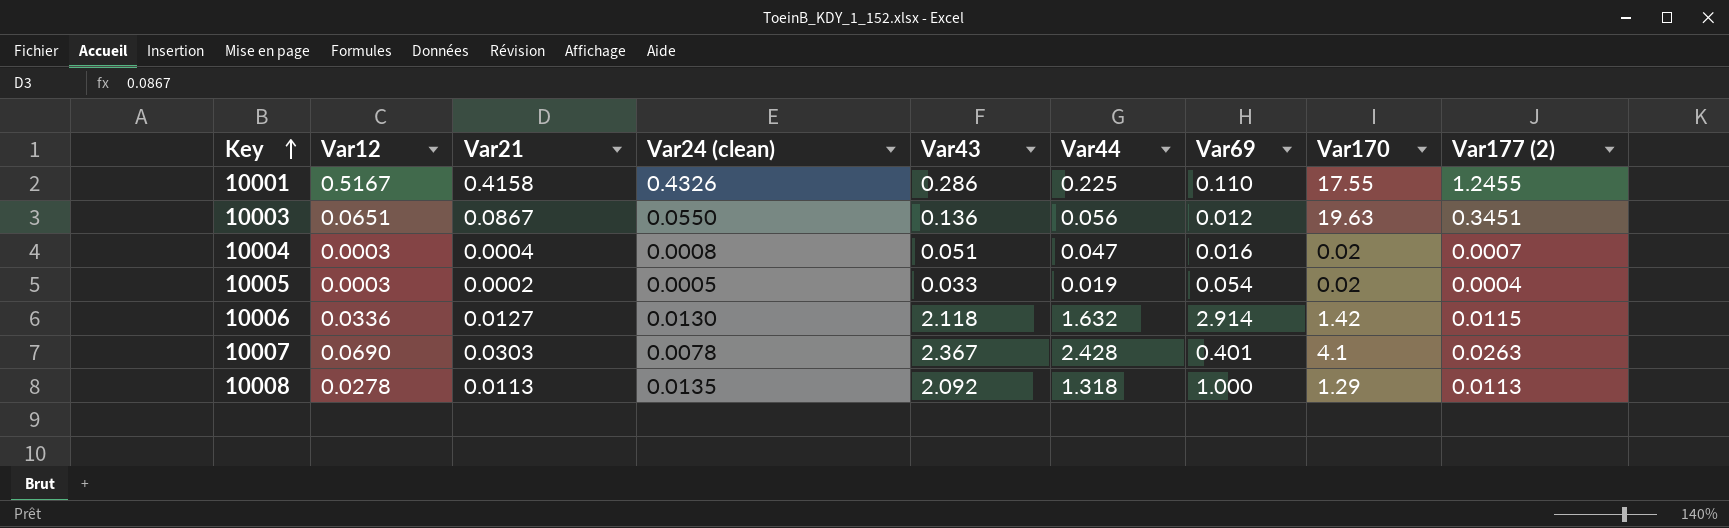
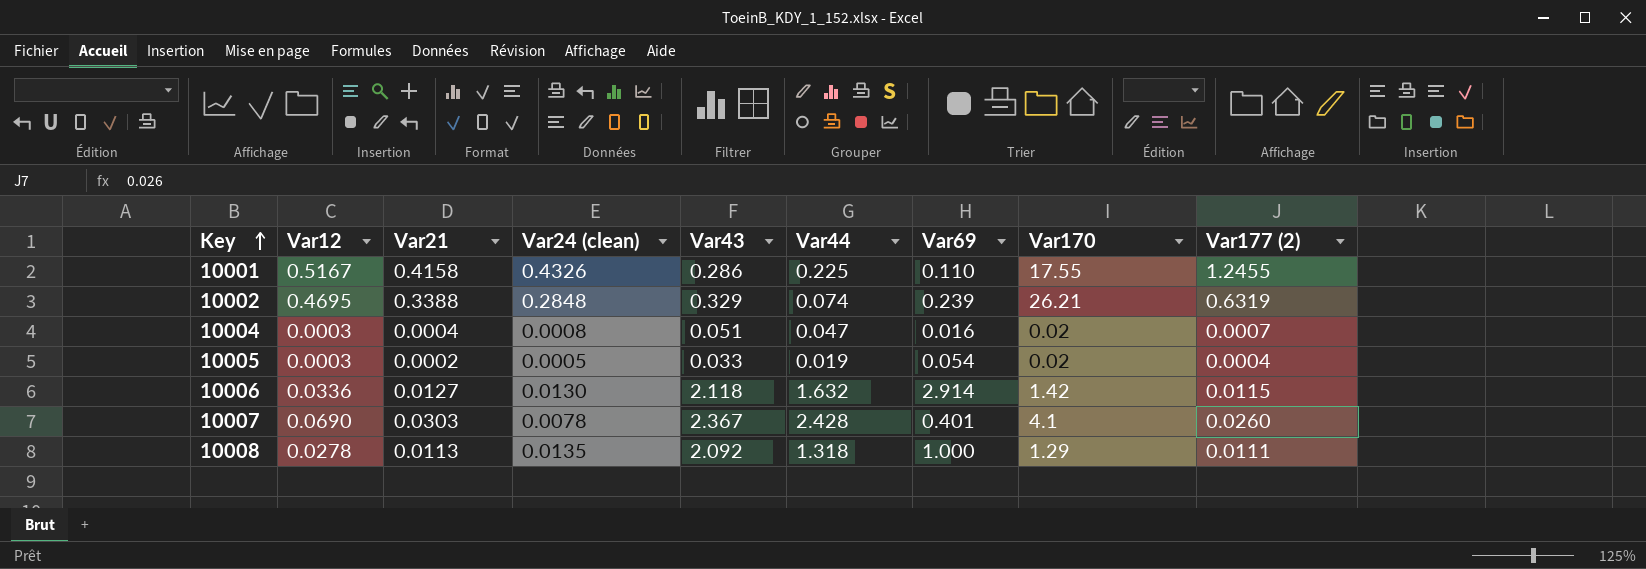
row 10003: 0.0651 | 0.0867 | 0.0550 | 0.136 | 0.056 | 0.012 | 19.63 | 0.3451 -> none
row 10002: none -> 0.4695 | 0.3388 | 0.2848 | 0.329 | 0.074 | 0.239 | 26.21 | 0.6319
10007 | Var177 (2): 0.0263 -> 0.0260
10008 | Var177 (2): 0.0113 -> 0.0111

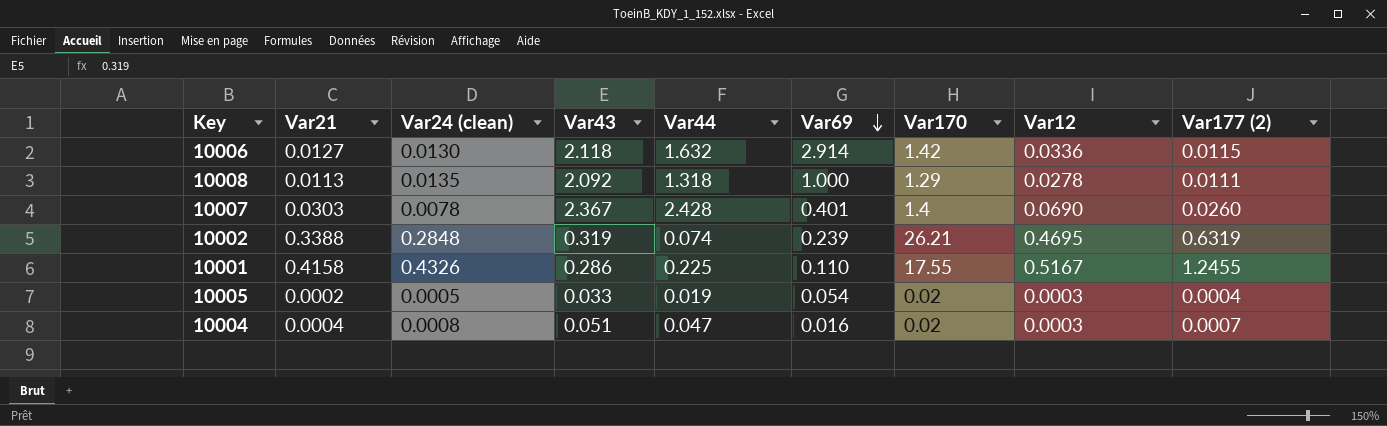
row order: Key ascending -> Var69 descending
column Var12 | position: 2 -> 8
10007 | Var170: 4.1 -> 1.4
10002 | Var43: 0.329 -> 0.319

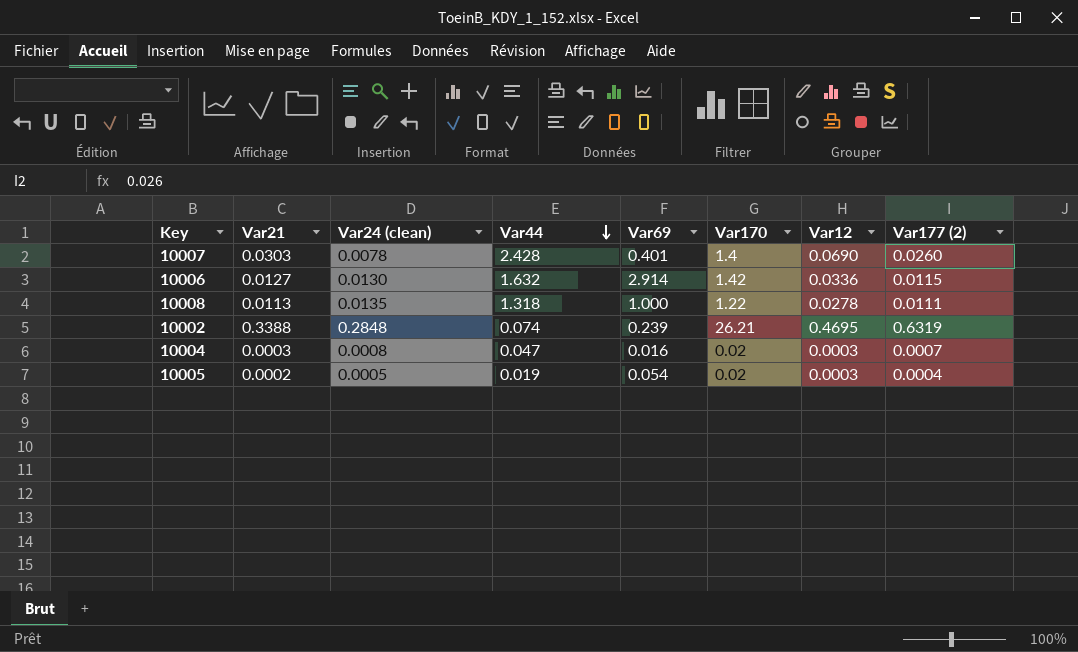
row order: Var69 descending -> Var44 descending
column Var43 | position: 4 -> none
row 10001: 0.4158 | 0.4326 | 0.286 | 0.225 | 0.110 | 17.55 | 0.5167 | 1.2455 -> none
10008 | Var170: 1.29 -> 1.22
10004 | Var21: 0.0004 -> 0.0003

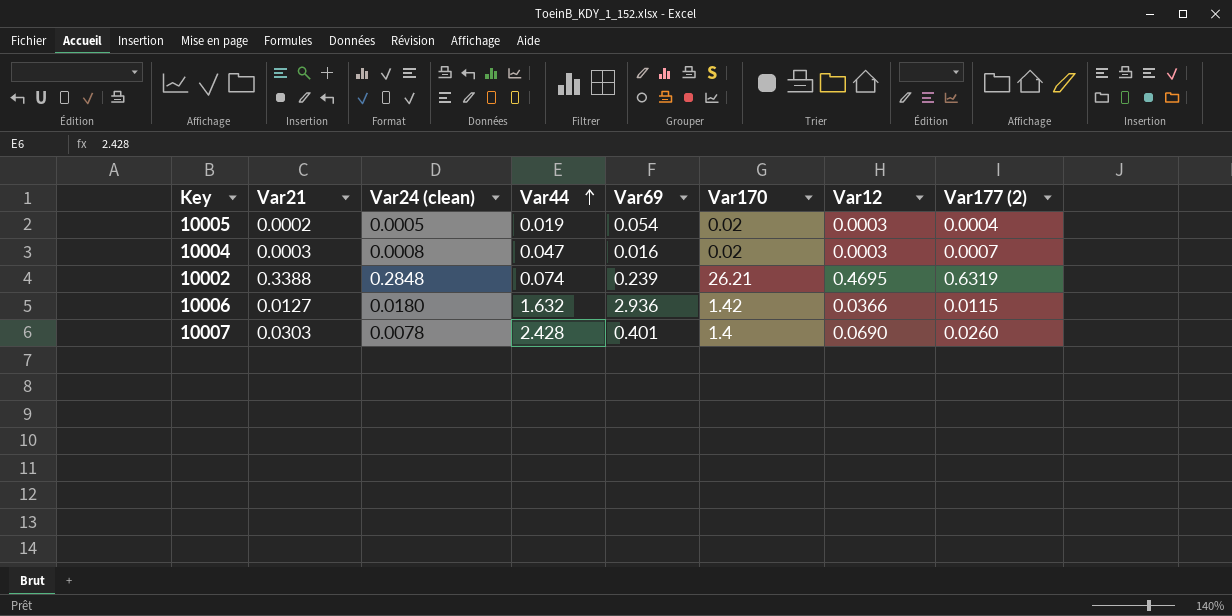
row order: Var44 descending -> Var44 ascending
row 10008: 0.0113 | 0.0135 | 1.318 | 1.000 | 1.22 | 0.0278 | 0.0111 -> none
10006 | Var24 (clean): 0.0130 -> 0.0180
10006 | Var69: 2.914 -> 2.936
10006 | Var12: 0.0336 -> 0.0366

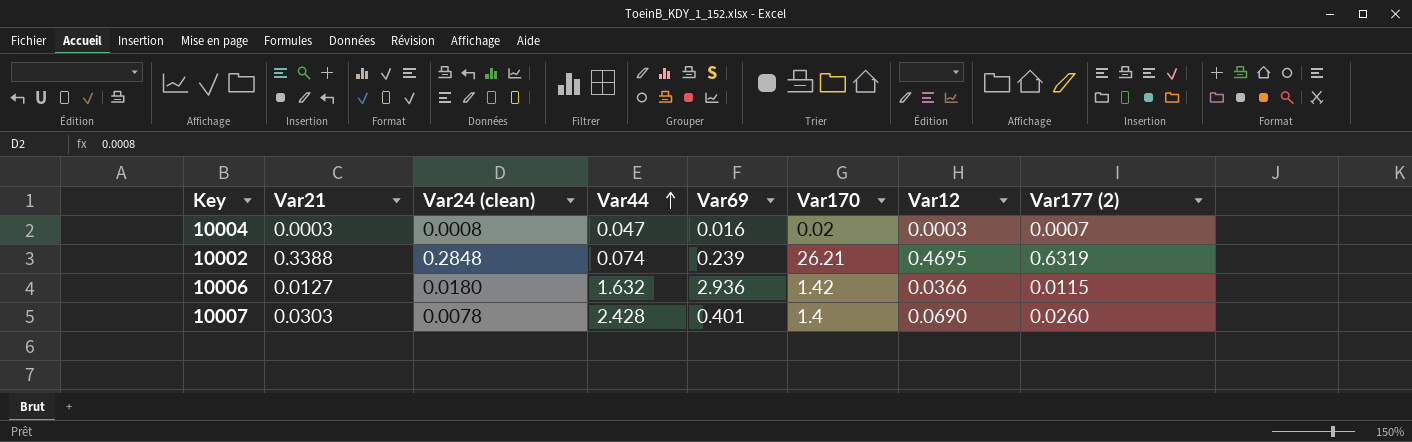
row 10005: 0.0002 | 0.0005 | 0.019 | 0.054 | 0.02 | 0.0003 | 0.0004 -> none

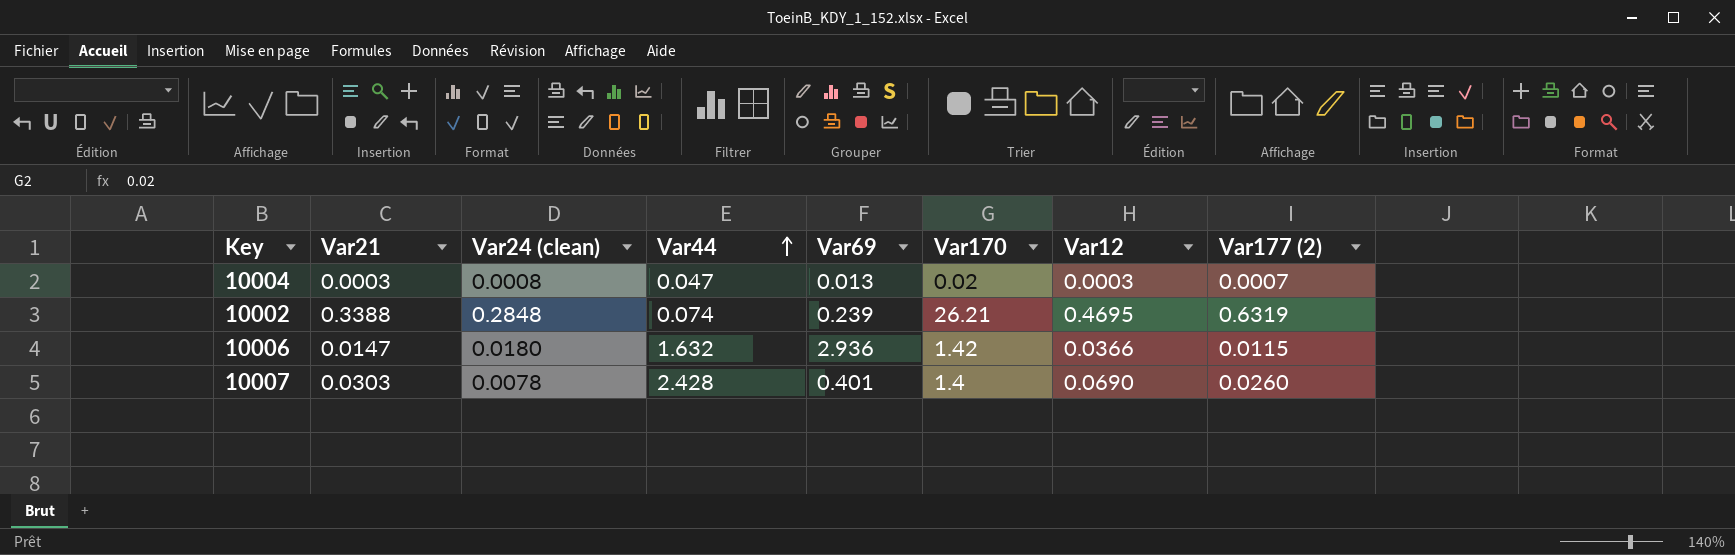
10004 | Var69: 0.016 -> 0.013
10006 | Var21: 0.0127 -> 0.0147

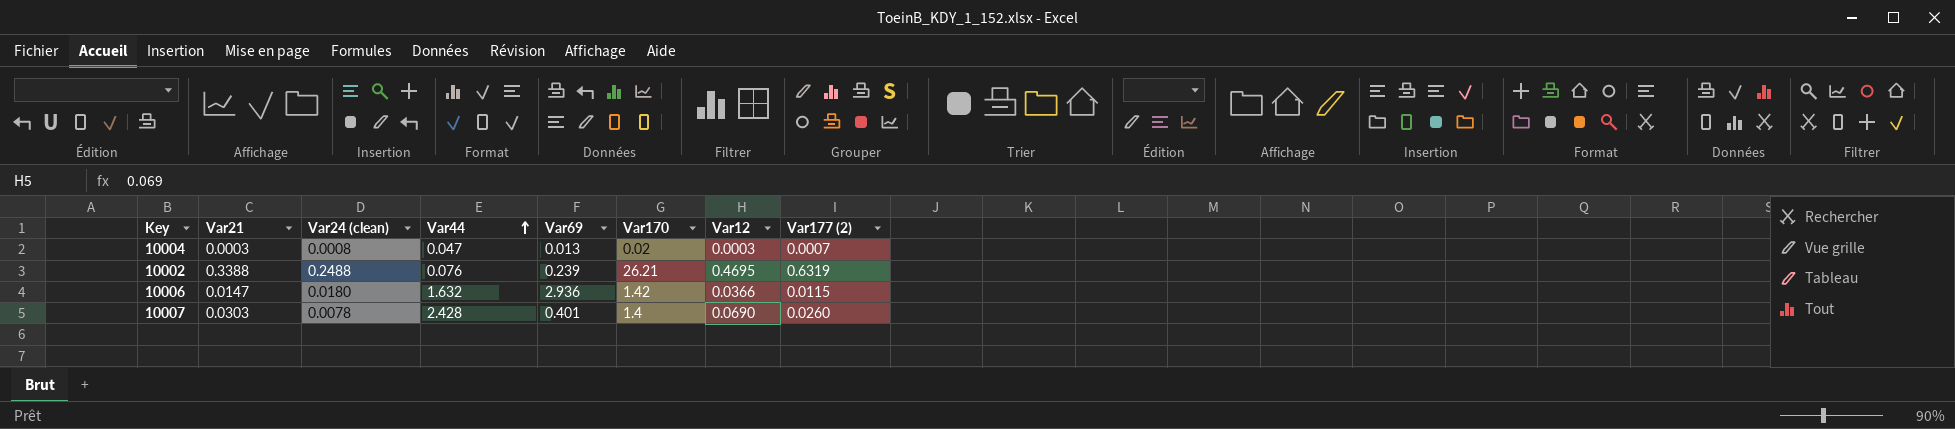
10002 | Var24 (clean): 0.2848 -> 0.2488
10002 | Var44: 0.074 -> 0.076

